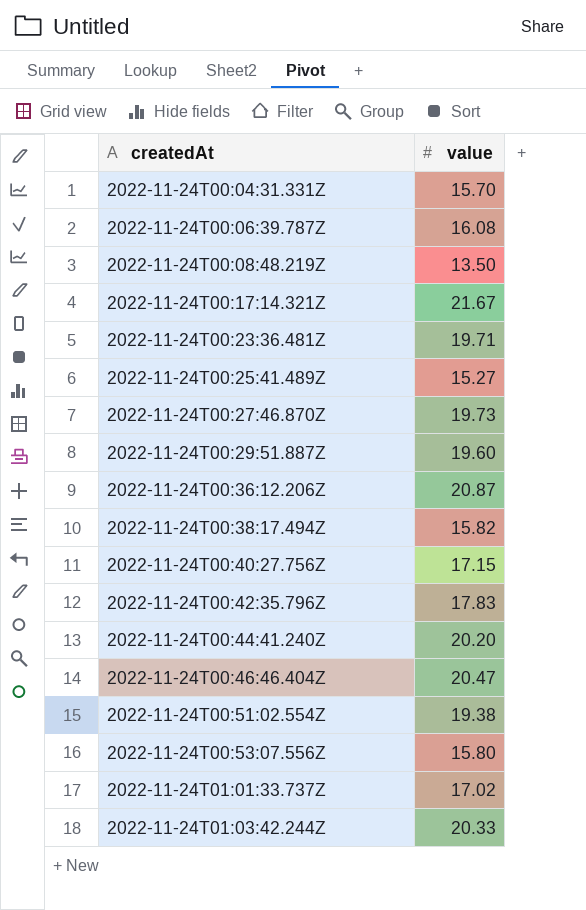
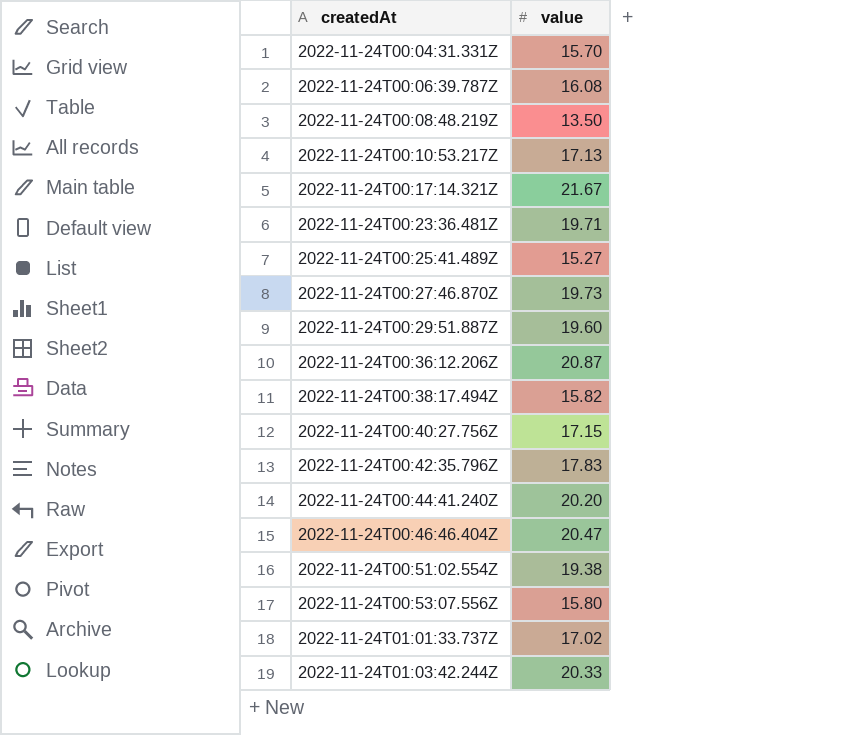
row 2022-11-24T00:10:53.217Z: none -> 17.13

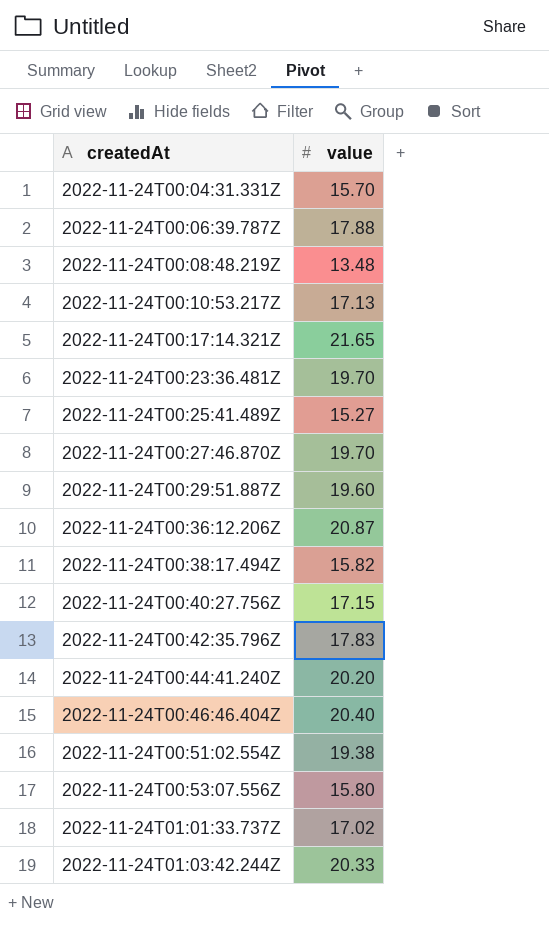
2022-11-24T00:06:39.787Z | value: 16.08 -> 17.88
2022-11-24T00:08:48.219Z | value: 13.50 -> 13.48
2022-11-24T00:17:14.321Z | value: 21.67 -> 21.65
2022-11-24T00:23:36.481Z | value: 19.71 -> 19.70
2022-11-24T00:27:46.870Z | value: 19.73 -> 19.70
2022-11-24T00:46:46.404Z | value: 20.47 -> 20.40

